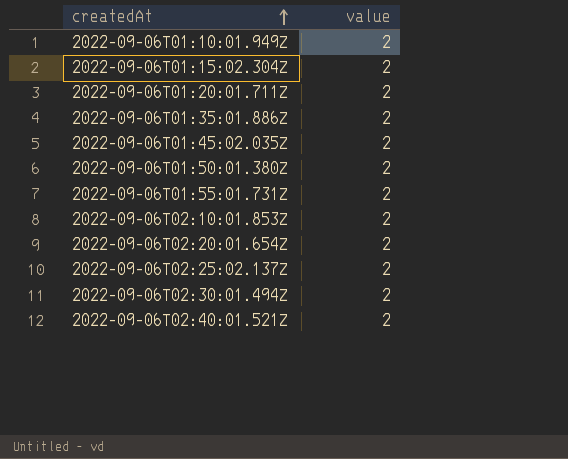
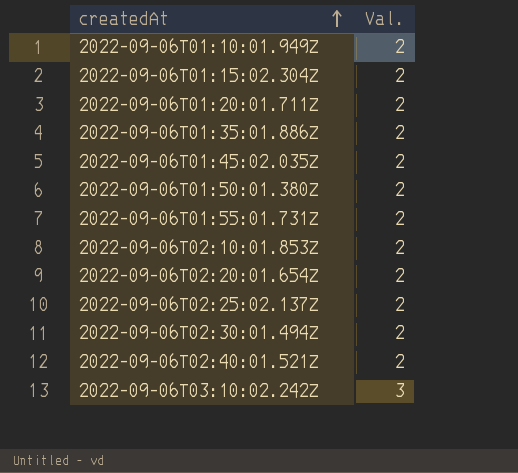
column name: value -> Val.
row 2022-09-06T03:10:02.242Z: none -> 3

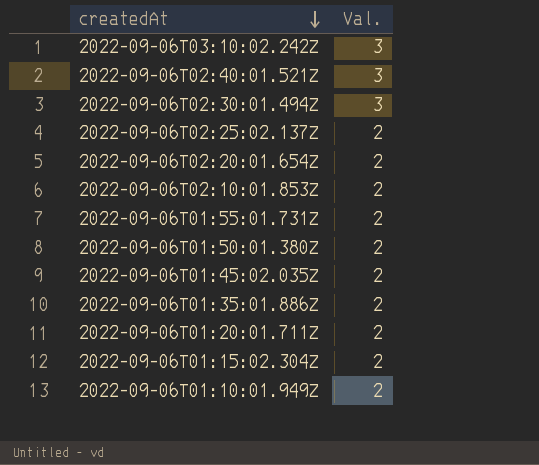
row order: createdAt ascending -> createdAt descending
2022-09-06T02:40:01.521Z | Val.: 2 -> 3
2022-09-06T02:30:01.494Z | Val.: 2 -> 3

